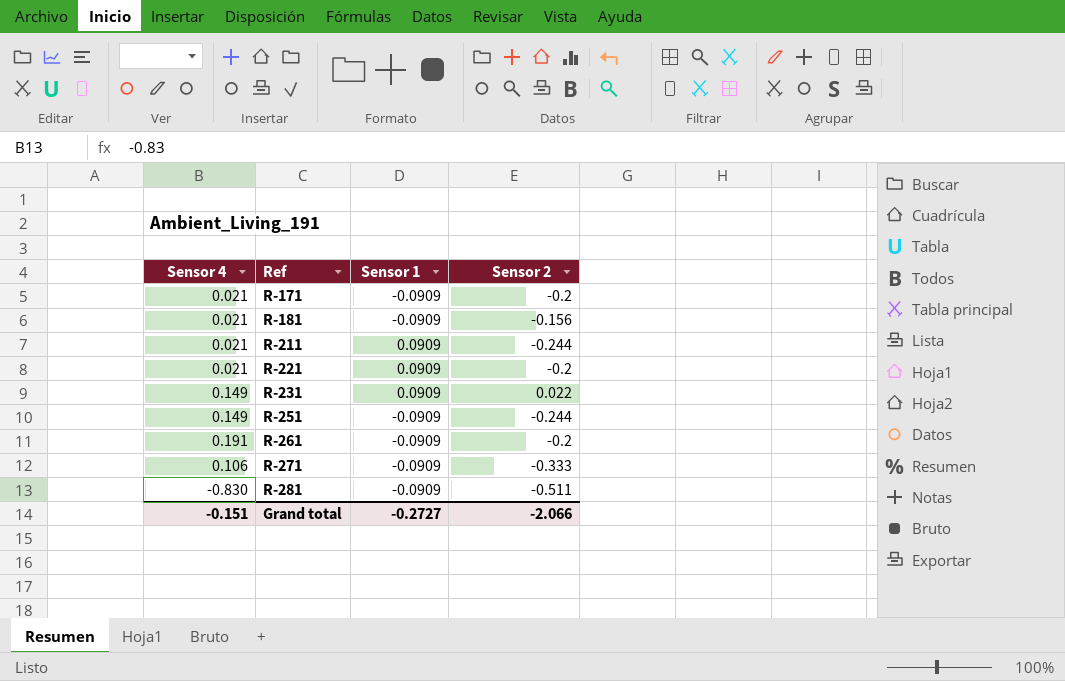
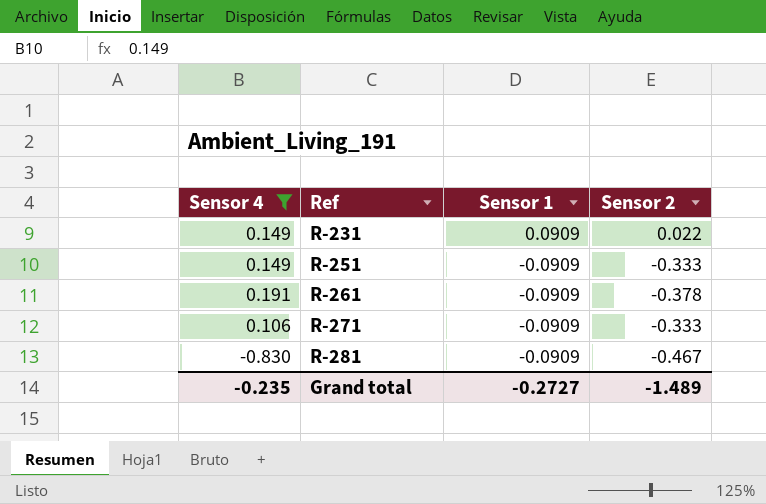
filter: none -> Sensor 4 != 0.021
R-251 | Sensor 2: -0.244 -> -0.333
R-261 | Sensor 2: -0.2 -> -0.378
R-281 | Sensor 2: -0.511 -> -0.467
Grand total | Sensor 4: -0.151 -> -0.235
Grand total | Sensor 2: -2.066 -> -1.489

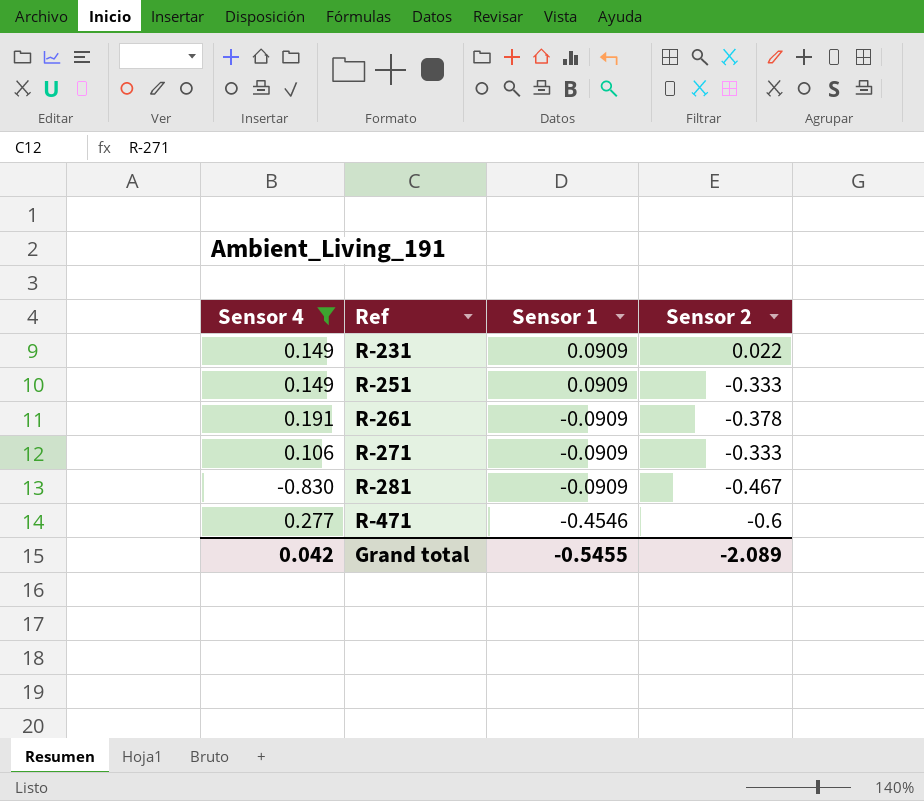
R-251 | Sensor 1: -0.0909 -> 0.0909
row R-471: none -> 0.277 | -0.4546 | -0.6
Grand total | Sensor 4: -0.235 -> 0.042
Grand total | Sensor 1: -0.2727 -> -0.5455
Grand total | Sensor 2: -1.489 -> -2.089

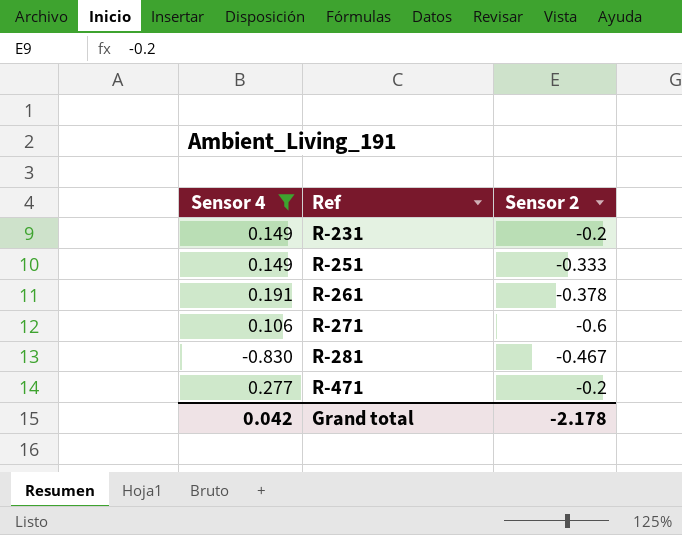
column Sensor 1 | position: 3 -> none
R-231 | Sensor 2: 0.022 -> -0.2
R-271 | Sensor 2: -0.333 -> -0.6
R-471 | Sensor 2: -0.6 -> -0.2
Grand total | Sensor 2: -2.089 -> -2.178

